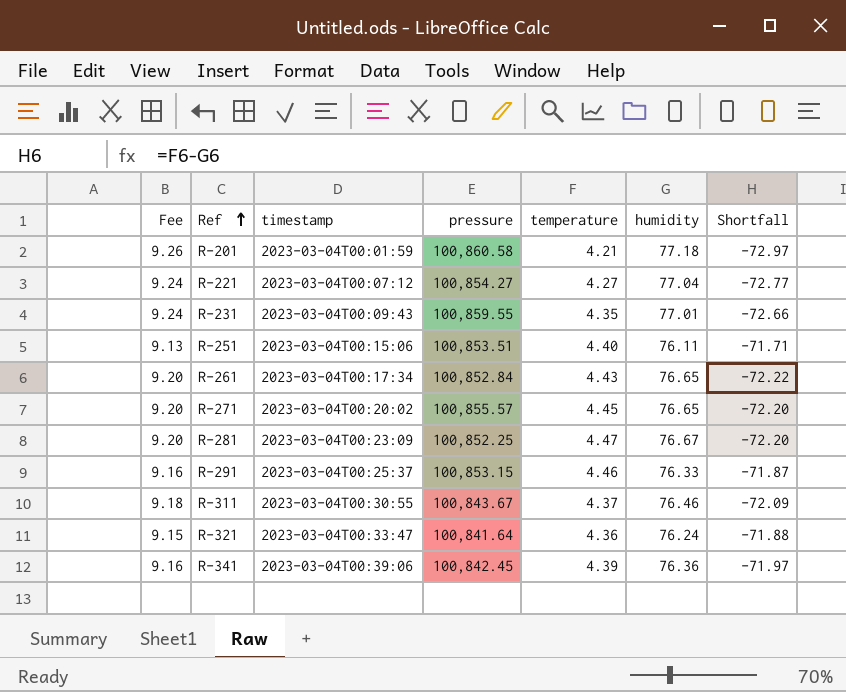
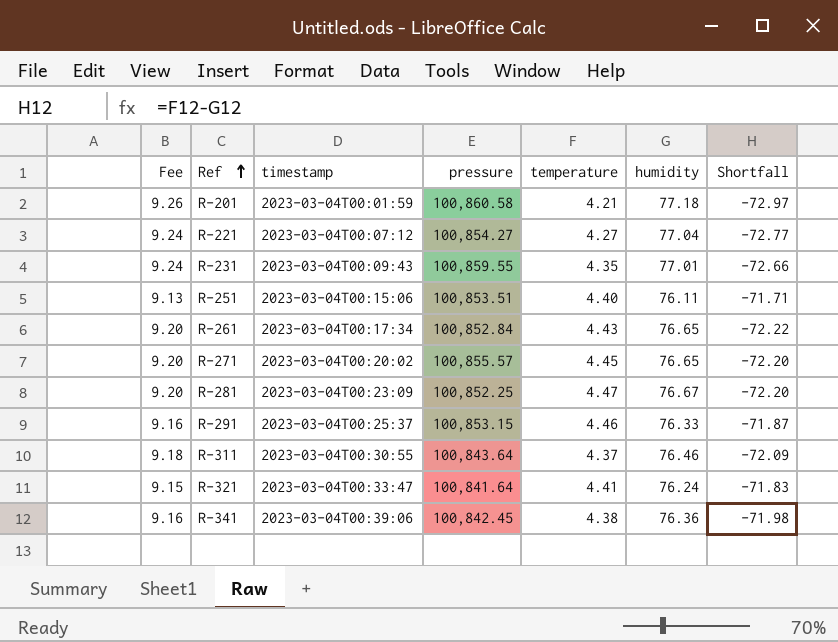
R-311 | pressure: 100,843.67 -> 100,843.64
R-321 | temperature: 4.36 -> 4.41
R-321 | Shortfall: -71.88 -> -71.83
R-341 | temperature: 4.39 -> 4.38
R-341 | Shortfall: -71.97 -> -71.98

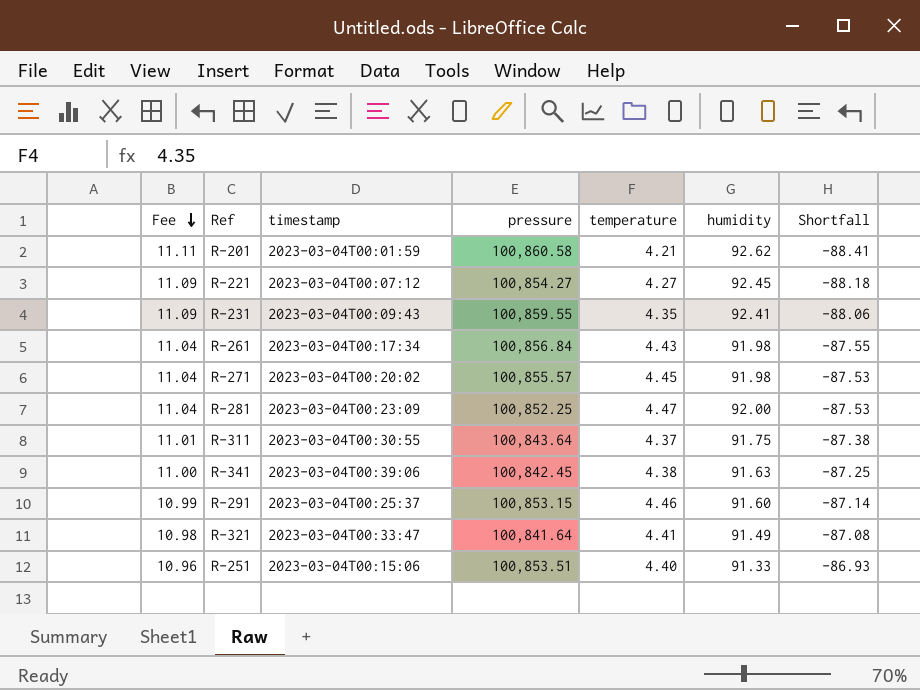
row order: Ref ascending -> Fee descending
R-201 | Fee: 9.26 -> 11.11
R-201 | humidity: 77.18 -> 92.62
R-201 | Shortfall: -72.97 -> -88.41
R-221 | Fee: 9.24 -> 11.09
R-221 | humidity: 77.04 -> 92.45
R-221 | Shortfall: -72.77 -> -88.18
R-231 | Fee: 9.24 -> 11.09
R-231 | humidity: 77.01 -> 92.41
R-231 | Shortfall: -72.66 -> -88.06
R-261 | Fee: 9.20 -> 11.04
R-261 | pressure: 100,852.84 -> 100,856.84
R-261 | humidity: 76.65 -> 91.98
R-261 | Shortfall: -72.22 -> -87.55
R-271 | Fee: 9.20 -> 11.04
R-271 | humidity: 76.65 -> 91.98
R-271 | Shortfall: -72.20 -> -87.53
R-281 | Fee: 9.20 -> 11.04
R-281 | humidity: 76.67 -> 92.00
R-281 | Shortfall: -72.20 -> -87.53
R-311 | Fee: 9.18 -> 11.01
R-311 | humidity: 76.46 -> 91.75
R-311 | Shortfall: -72.09 -> -87.38
R-341 | Fee: 9.16 -> 11.00
R-341 | humidity: 76.36 -> 91.63
R-341 | Shortfall: -71.98 -> -87.25
R-291 | Fee: 9.16 -> 10.99
R-291 | humidity: 76.33 -> 91.60
R-291 | Shortfall: -71.87 -> -87.14
R-321 | Fee: 9.15 -> 10.98
R-321 | humidity: 76.24 -> 91.49
R-321 | Shortfall: -71.83 -> -87.08
R-251 | Fee: 9.13 -> 10.96
R-251 | humidity: 76.11 -> 91.33
R-251 | Shortfall: -71.71 -> -86.93

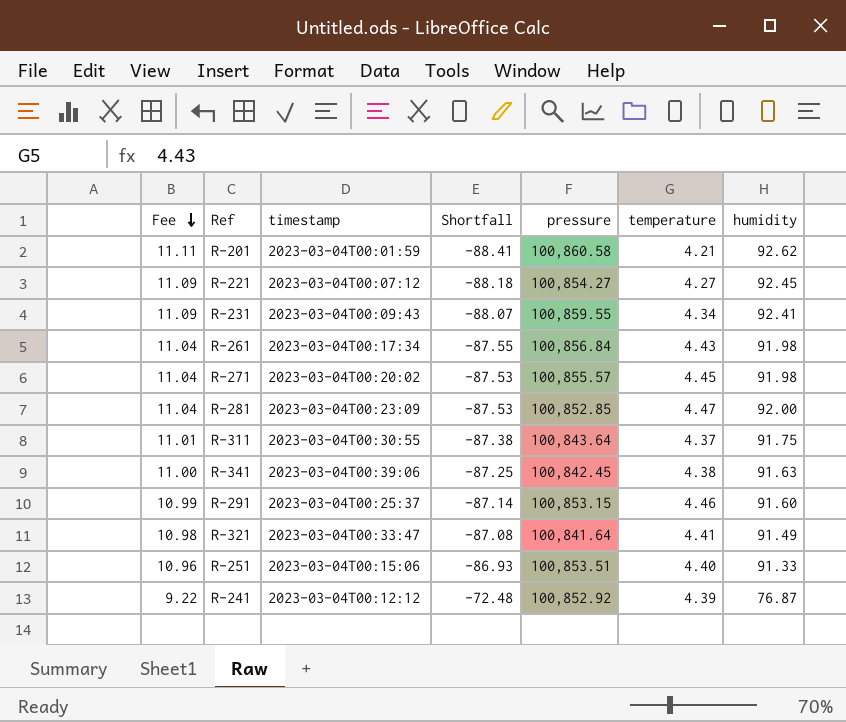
column Shortfall | position: 7 -> 4
R-231 | Shortfall: -88.06 -> -88.07
R-231 | temperature: 4.35 -> 4.34
R-281 | pressure: 100,852.25 -> 100,852.85
row R-241: none -> 9.22 | 2023-03-04T00:12:12 | -72.48 | 100,852.92 | 4.39 | 76.87

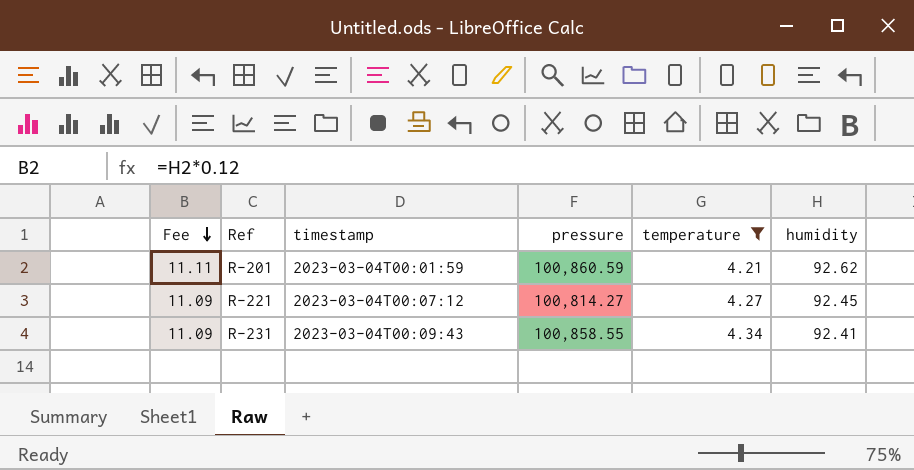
filter: none -> temperature <= 4.34
column Shortfall | formula: [temperature] - [humidity] -> none
R-201 | pressure: 100,860.58 -> 100,860.59
R-221 | pressure: 100,854.27 -> 100,814.27
R-231 | pressure: 100,859.55 -> 100,858.55

